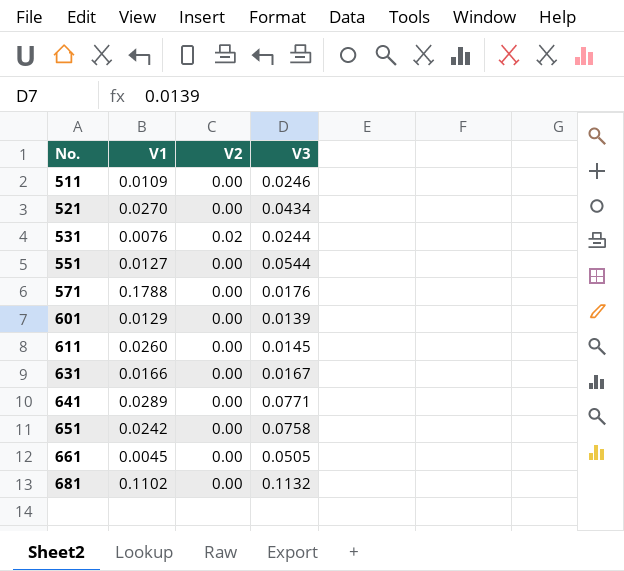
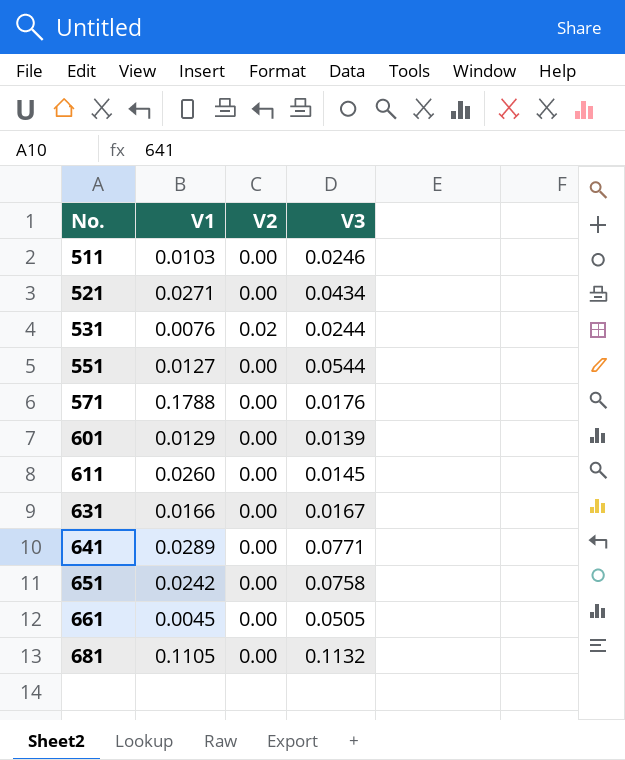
511 | V1: 0.0109 -> 0.0103
521 | V1: 0.0270 -> 0.0271
681 | V1: 0.1102 -> 0.1105

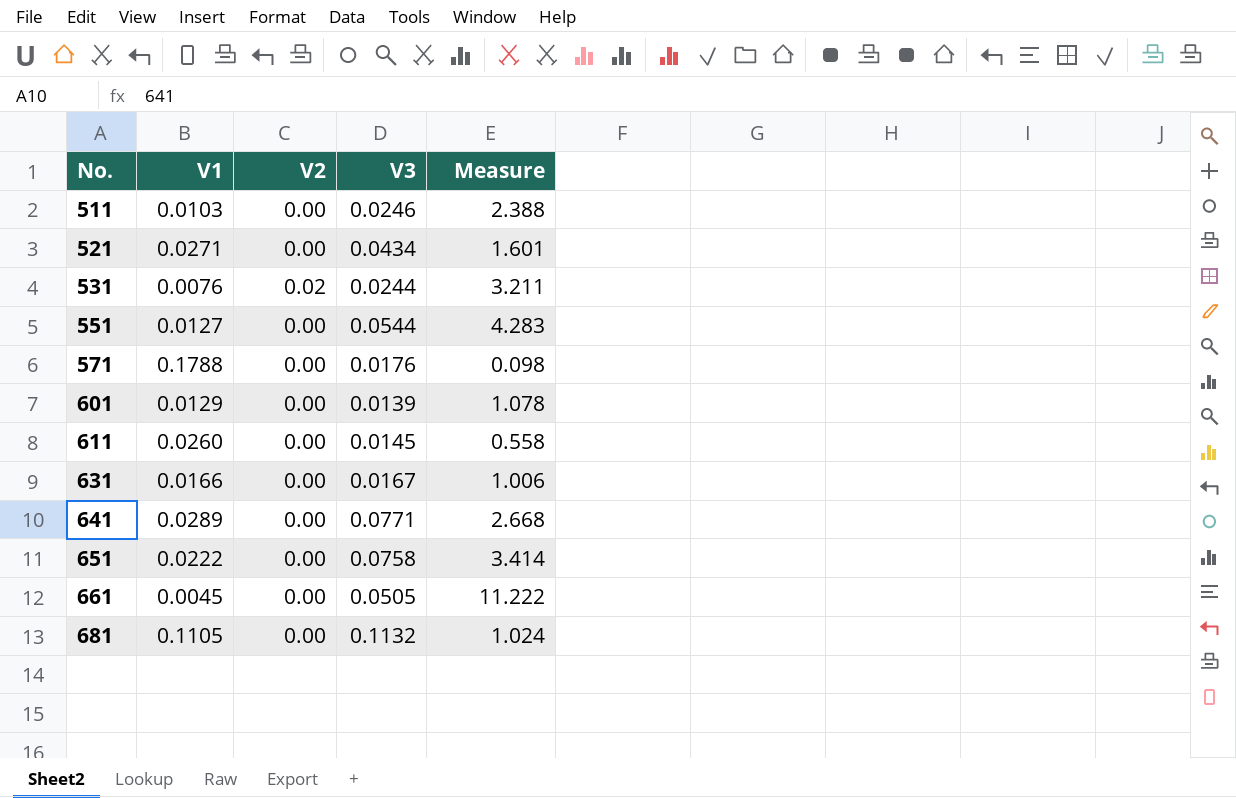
column Measure | formula: none -> [V3] / [V1]
651 | V1: 0.0242 -> 0.0222

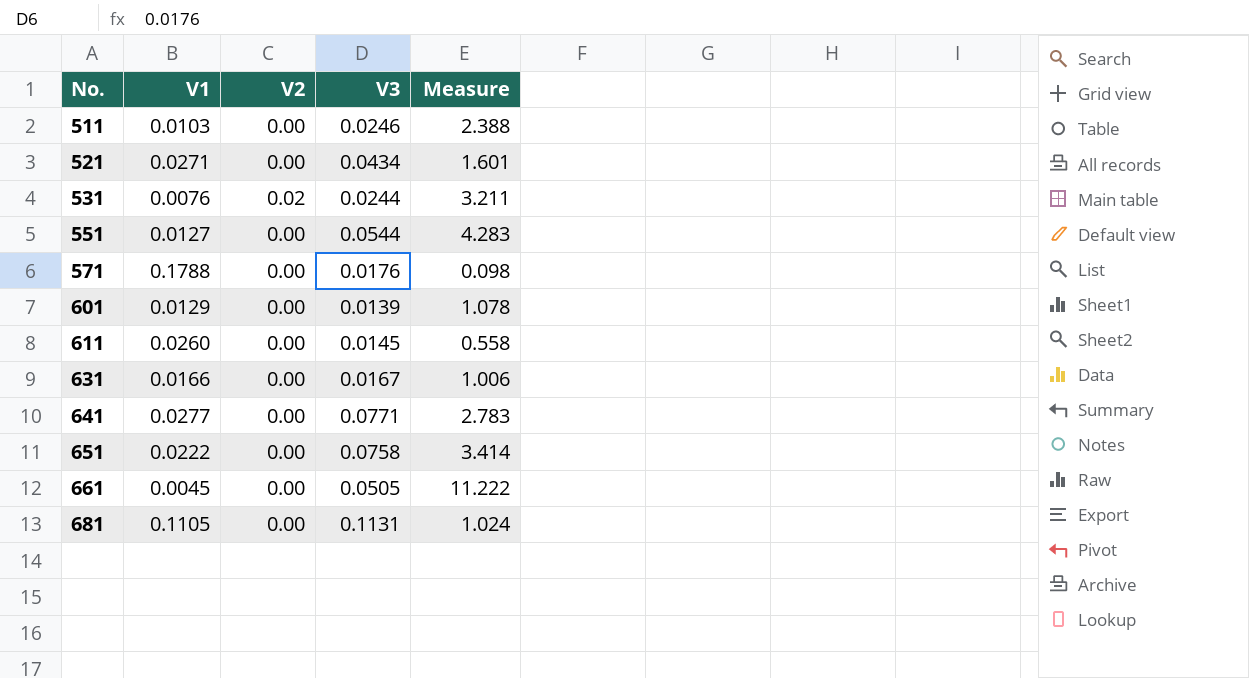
641 | V1: 0.0289 -> 0.0277
641 | Measure: 2.668 -> 2.783
681 | V3: 0.1132 -> 0.1131

